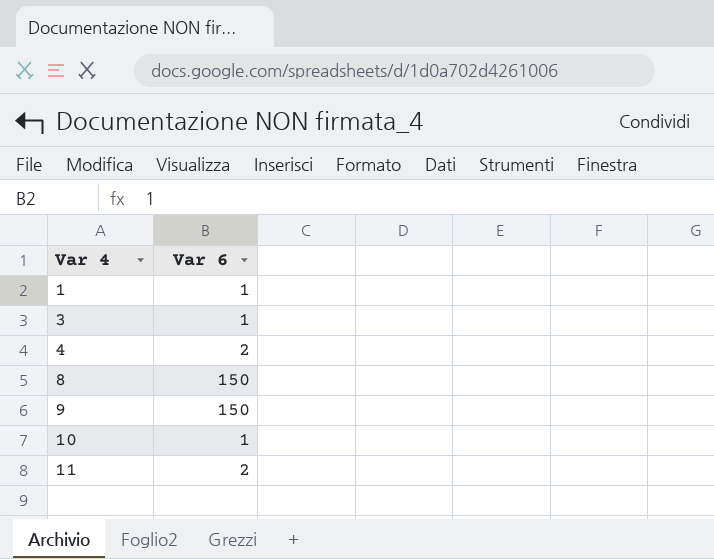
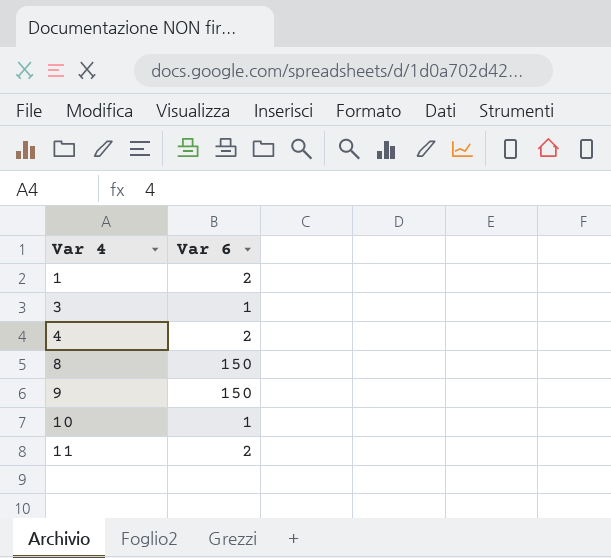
1 | Var 6: 1 -> 2

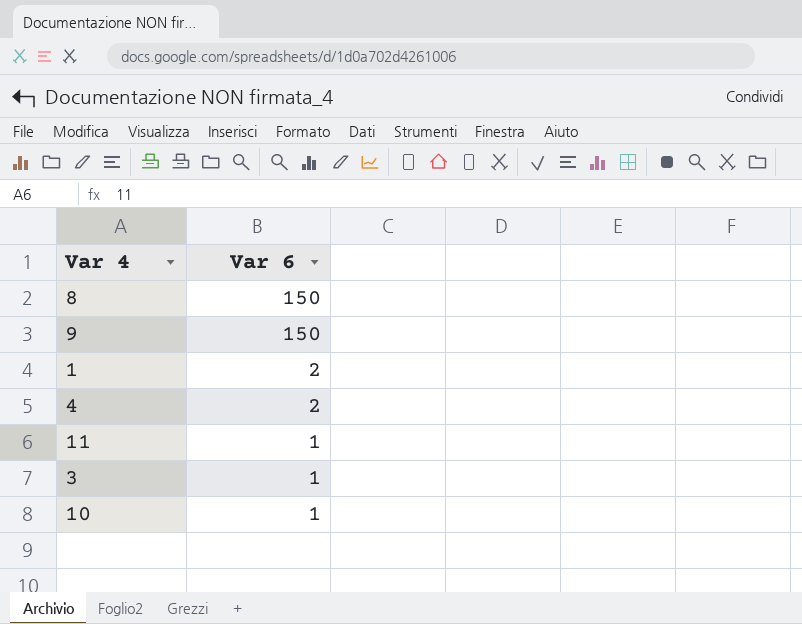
row order: Var 4 ascending -> Var 6 descending
11 | Var 6: 2 -> 1

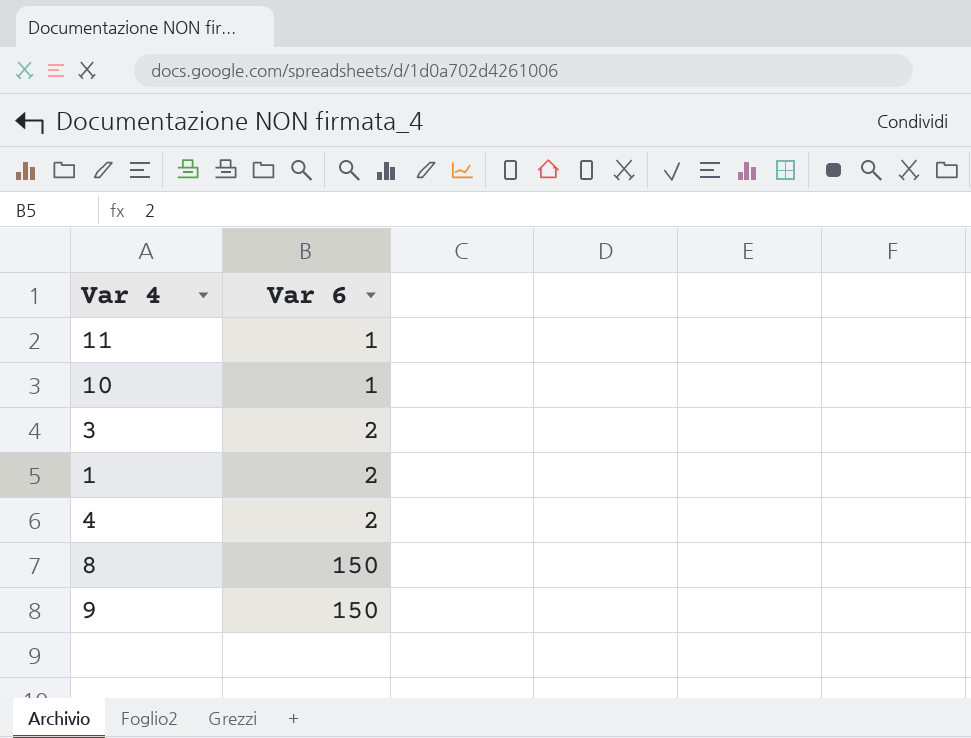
row order: Var 6 descending -> Var 6 ascending
3 | Var 6: 1 -> 2

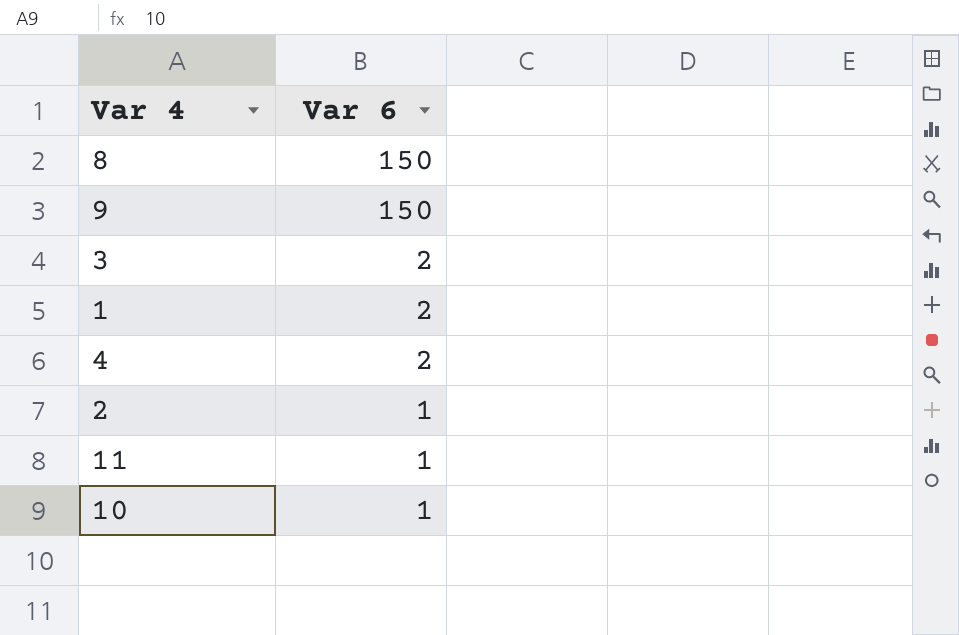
row order: Var 6 ascending -> Var 6 descending
row 2: none -> 1

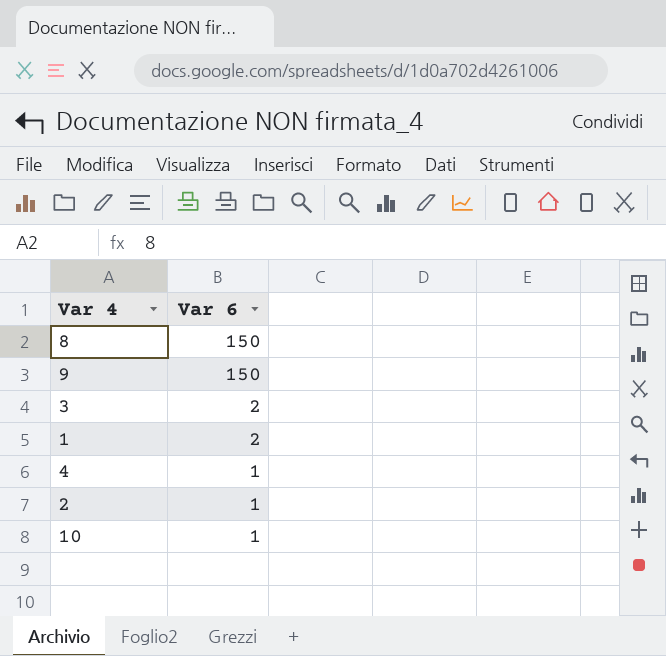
row 11: 1 -> none
4 | Var 6: 2 -> 1

